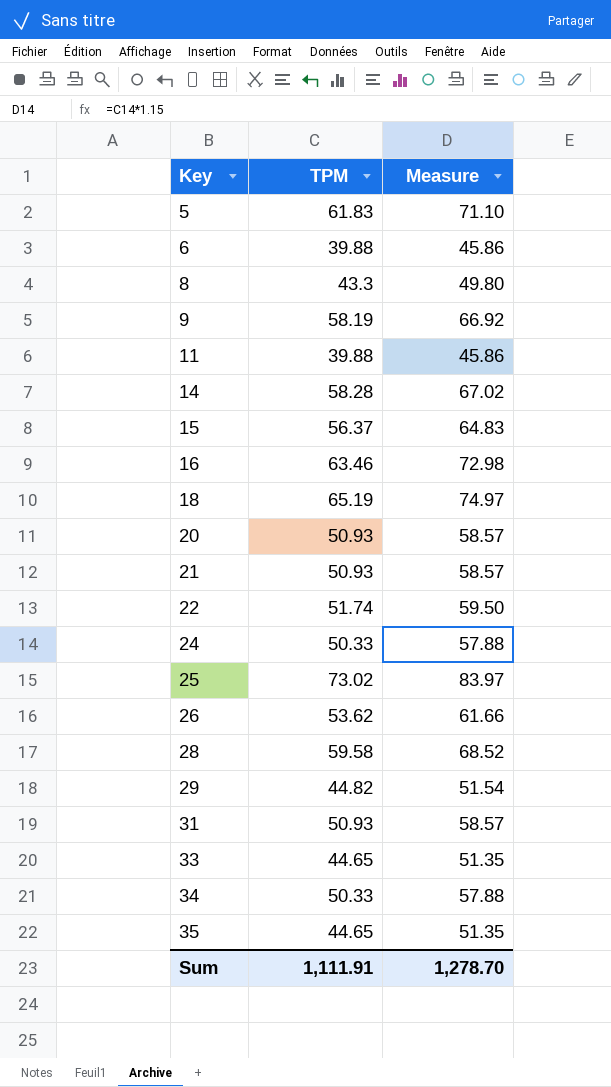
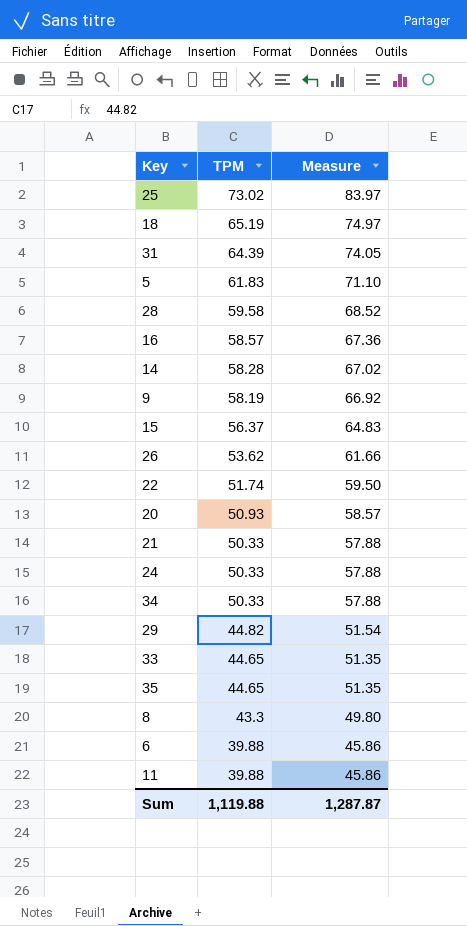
row order: Key ascending -> TPM descending
31 | TPM: 50.93 -> 64.39
31 | Measure: 58.57 -> 74.05
16 | TPM: 63.46 -> 58.57
16 | Measure: 72.98 -> 67.36
21 | TPM: 50.93 -> 50.33
21 | Measure: 58.57 -> 57.88
Sum | TPM: 1,111.91 -> 1,119.88
Sum | Measure: 1,278.70 -> 1,287.87

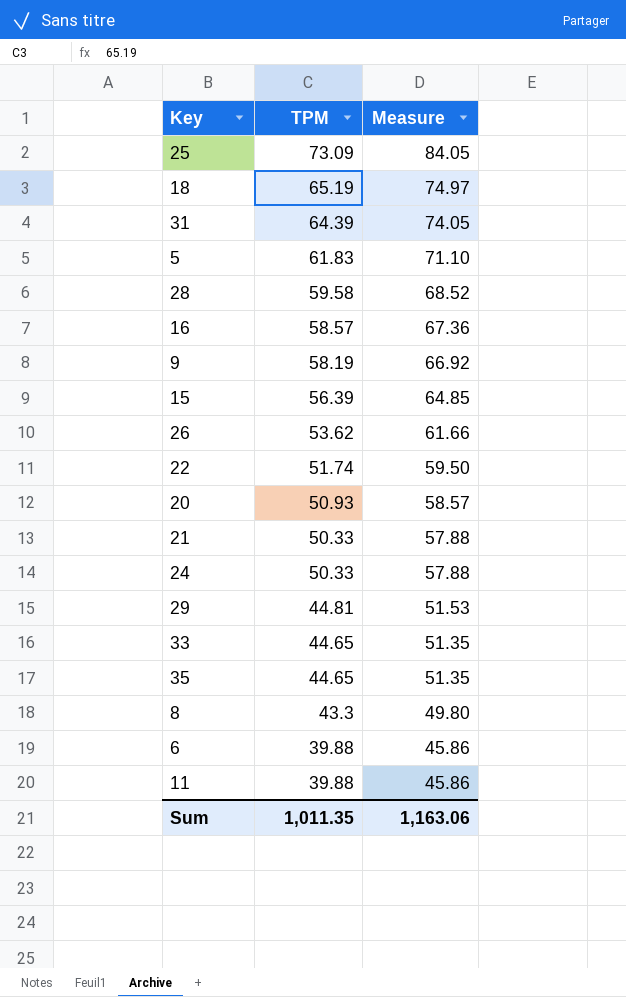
row 14: 58.28 | 67.02 -> none
row 34: 50.33 | 57.88 -> none
25 | TPM: 73.02 -> 73.09
25 | Measure: 83.97 -> 84.05
15 | TPM: 56.37 -> 56.39
15 | Measure: 64.83 -> 64.85
29 | TPM: 44.82 -> 44.81
29 | Measure: 51.54 -> 51.53
Sum | TPM: 1,119.88 -> 1,011.35
Sum | Measure: 1,287.87 -> 1,163.06

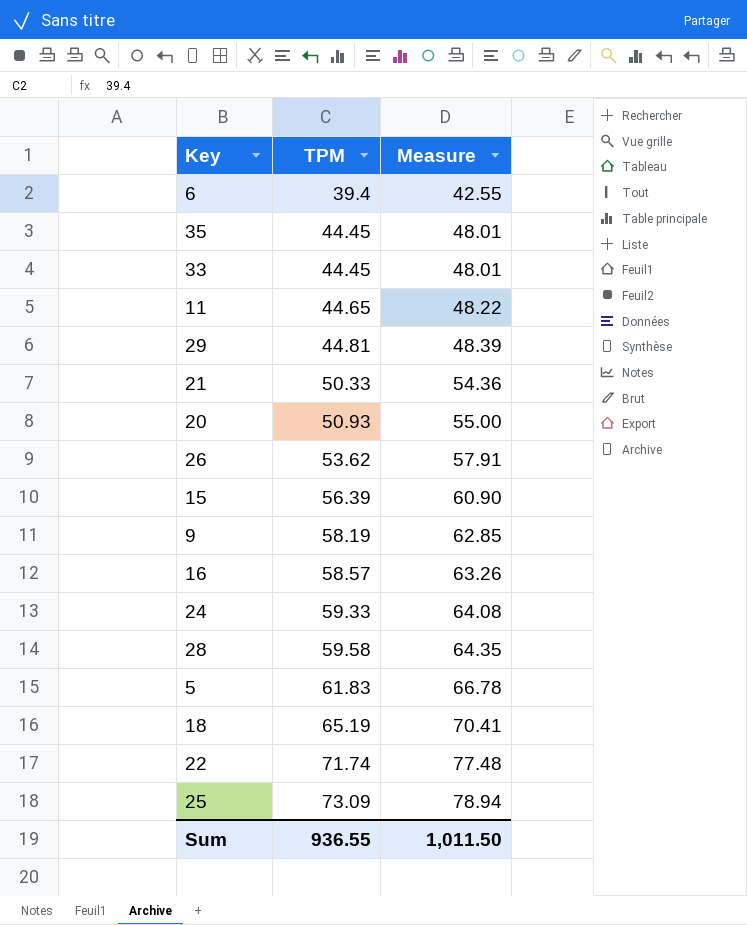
row order: TPM descending -> TPM ascending
column Measure | formula: [TPM] * 1.15 -> [TPM] * 1.08
row 31: 64.39 | 74.05 -> none
row 8: 43.3 | 49.80 -> none
6 | TPM: 39.88 -> 39.4
35 | TPM: 44.65 -> 44.45
33 | TPM: 44.65 -> 44.45
11 | TPM: 39.88 -> 44.65
24 | TPM: 50.33 -> 59.33
22 | TPM: 51.74 -> 71.74
Sum | TPM: 1,011.35 -> 936.55
Sum | Measure: 1,163.06 -> 1,011.50

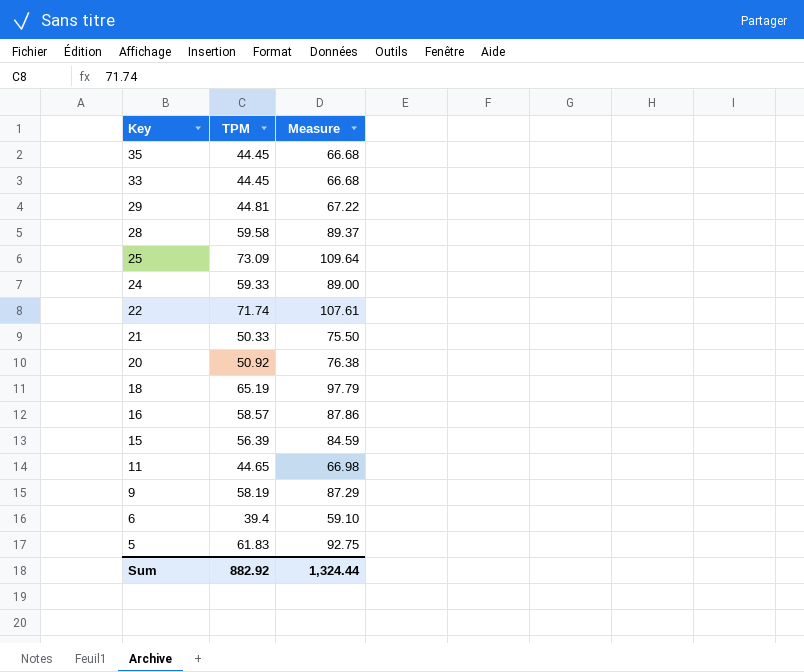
row order: TPM ascending -> Key descending
column Measure | formula: [TPM] * 1.08 -> [TPM] * 1.5
row 26: 53.62 | 57.91 -> none
20 | TPM: 50.93 -> 50.92
Sum | TPM: 936.55 -> 882.92
Sum | Measure: 1,011.50 -> 1,324.44

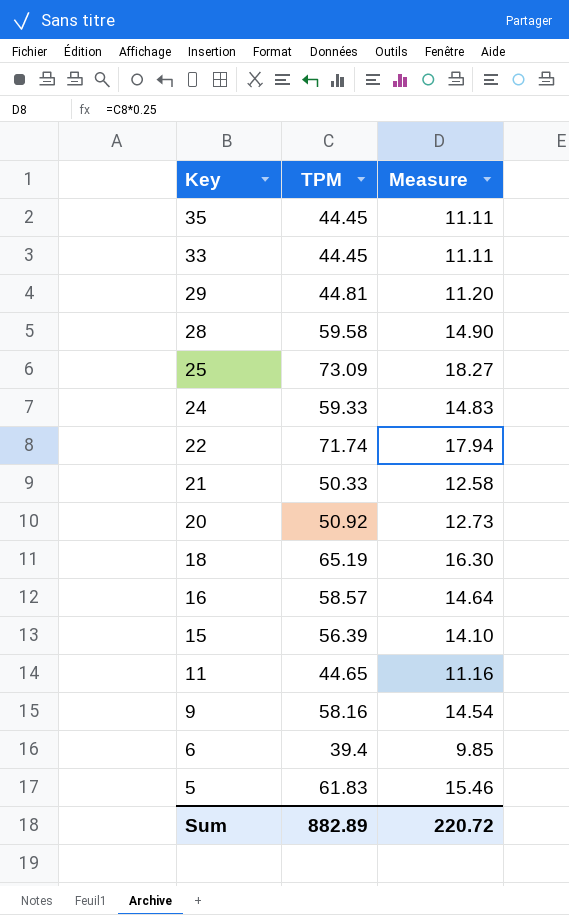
column Measure | formula: [TPM] * 1.5 -> [TPM] * 0.25
9 | TPM: 58.19 -> 58.16
Sum | TPM: 882.92 -> 882.89
Sum | Measure: 1,324.44 -> 220.72

